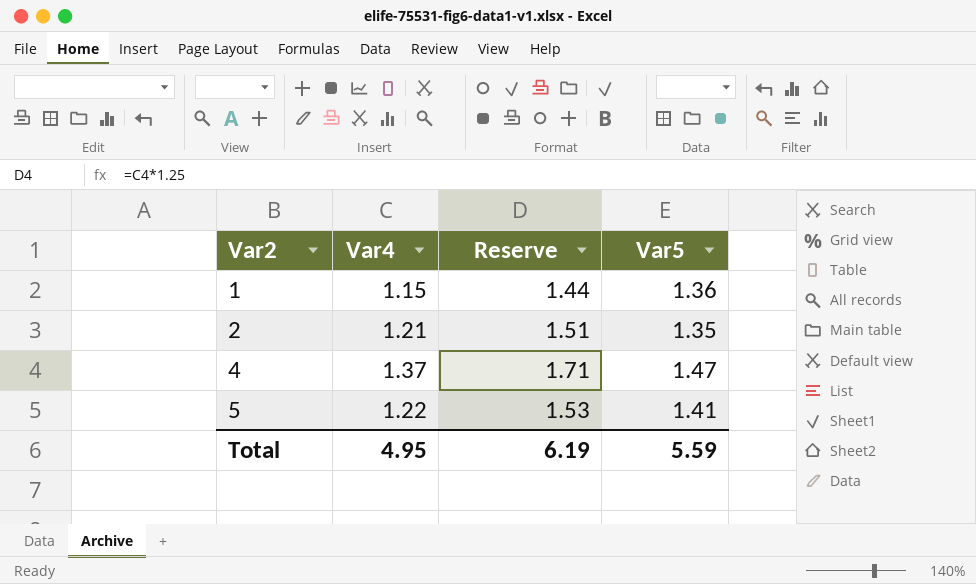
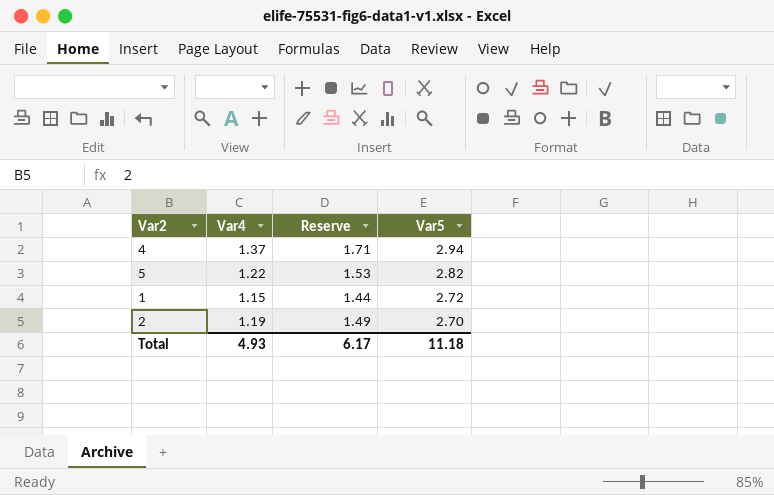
row order: Var2 ascending -> Var5 descending
4 | Var5: 1.47 -> 2.94
5 | Var5: 1.41 -> 2.82
1 | Var5: 1.36 -> 2.72
2 | Var4: 1.21 -> 1.19
2 | Reserve: 1.51 -> 1.49
2 | Var5: 1.35 -> 2.70
Total | Var4: 4.95 -> 4.93
Total | Reserve: 6.19 -> 6.17
Total | Var5: 5.59 -> 11.18

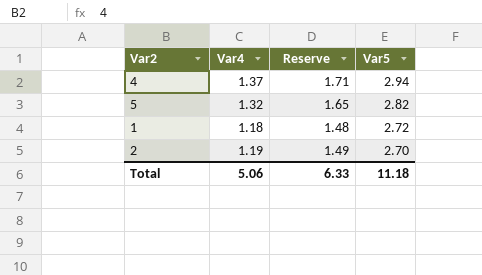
5 | Var4: 1.22 -> 1.32
5 | Reserve: 1.53 -> 1.65
1 | Var4: 1.15 -> 1.18
1 | Reserve: 1.44 -> 1.48
Total | Var4: 4.93 -> 5.06
Total | Reserve: 6.17 -> 6.33

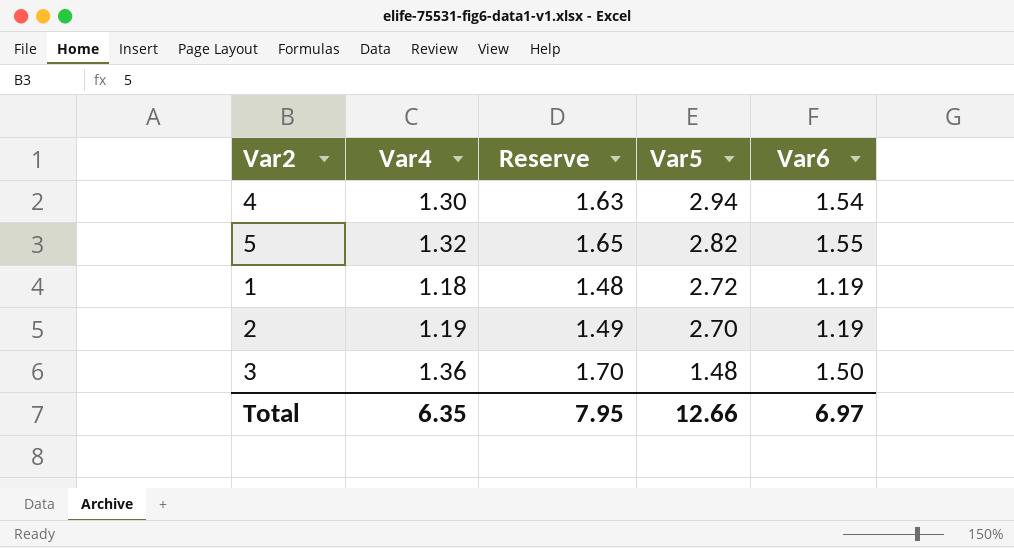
column Var6 | position: none -> 5
4 | Var4: 1.37 -> 1.30
4 | Reserve: 1.71 -> 1.63
row 3: none -> 1.36 | 1.70 | 1.48 | 1.50
Total | Var4: 5.06 -> 6.35
Total | Reserve: 6.33 -> 7.95
Total | Var5: 11.18 -> 12.66

